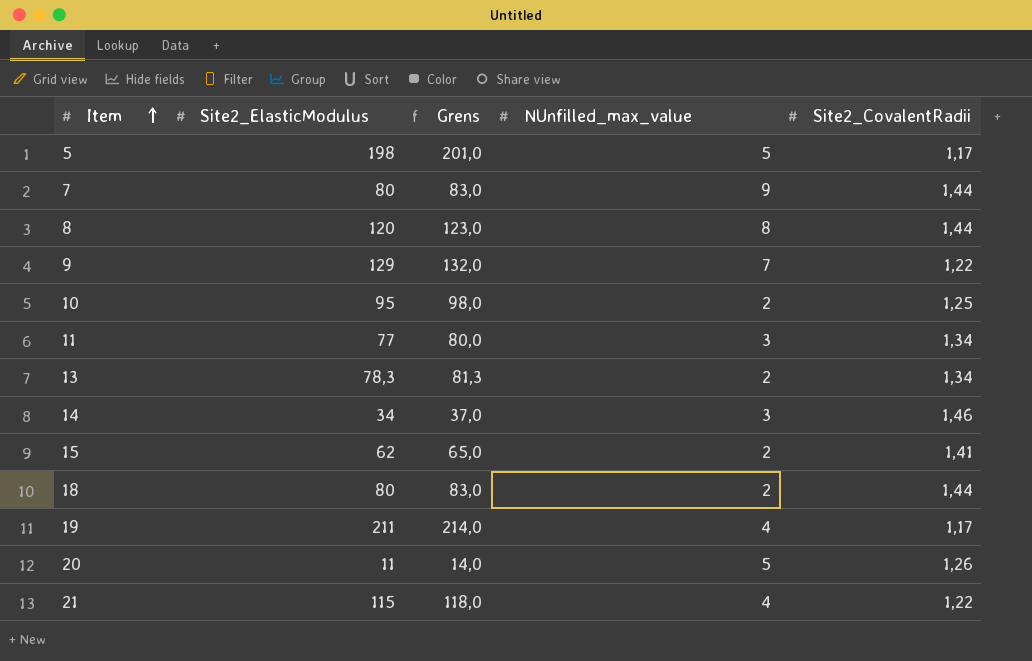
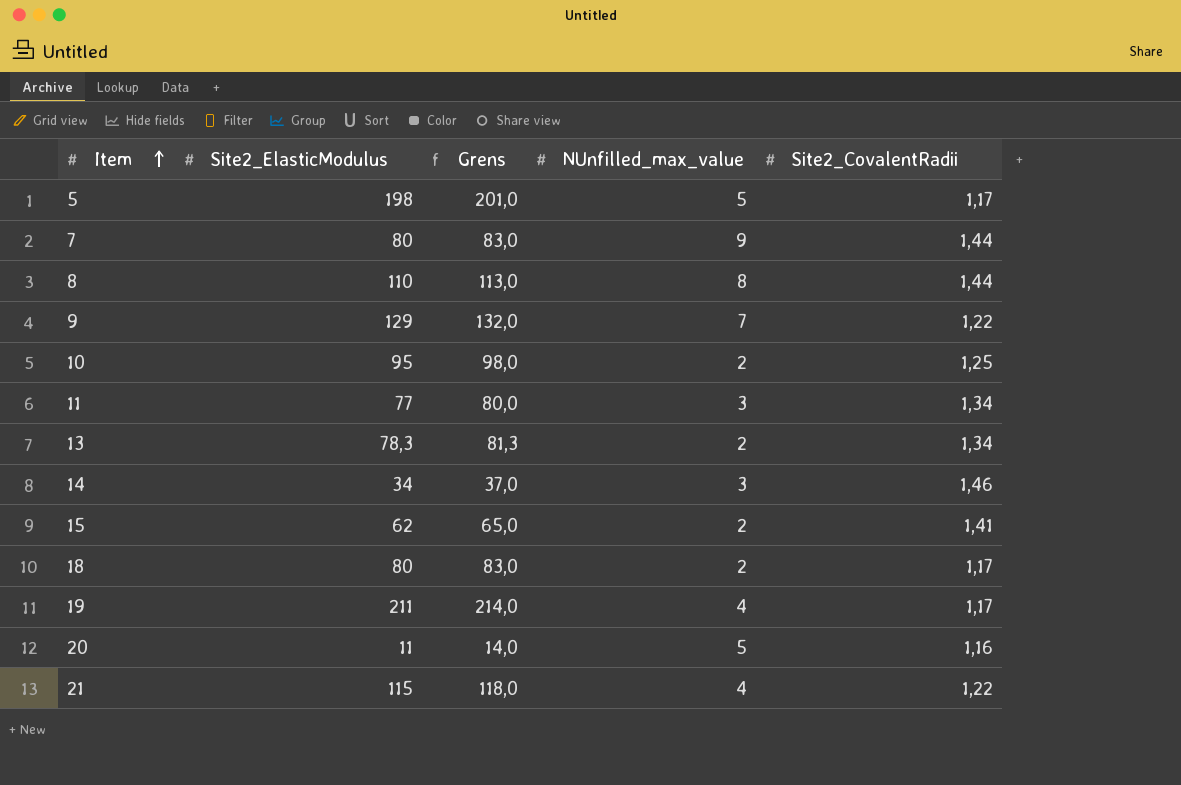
8 | Site2_ElasticModulus: 120 -> 110
8 | Grens: 123,0 -> 113,0
18 | Site2_CovalentRadii: 1,44 -> 1,17
20 | Site2_CovalentRadii: 1,26 -> 1,16

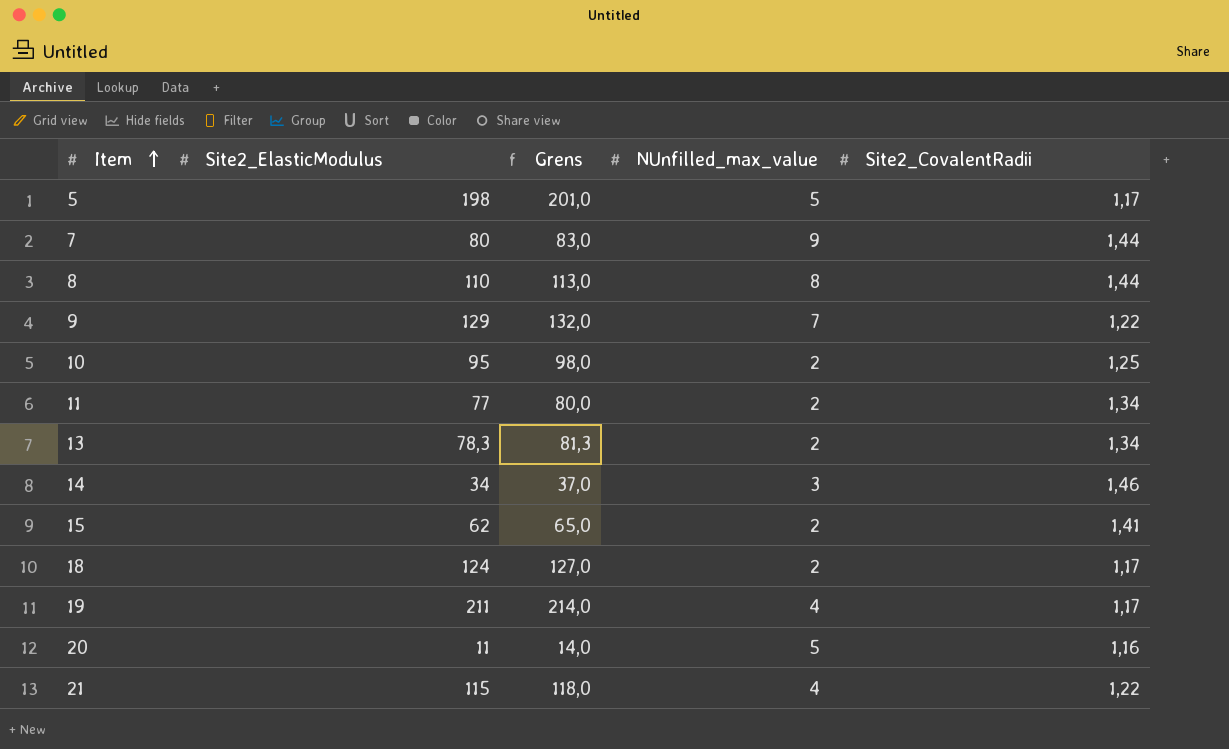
11 | NUnfilled_max_value: 3 -> 2
18 | Site2_ElasticModulus: 80 -> 124
18 | Grens: 83,0 -> 127,0

